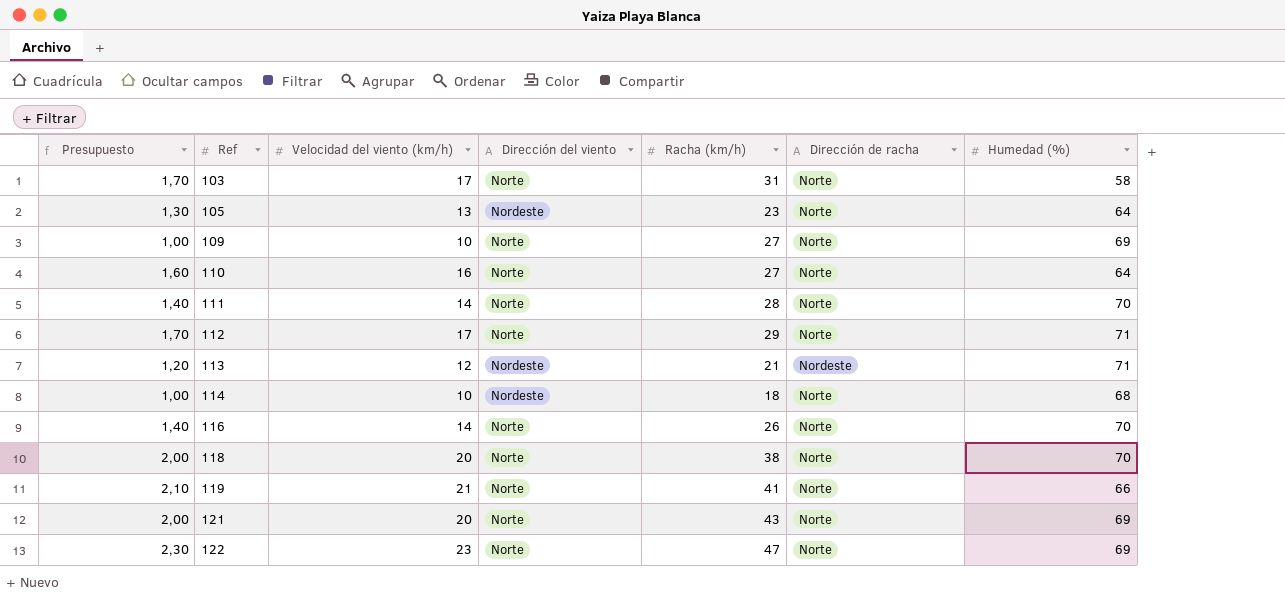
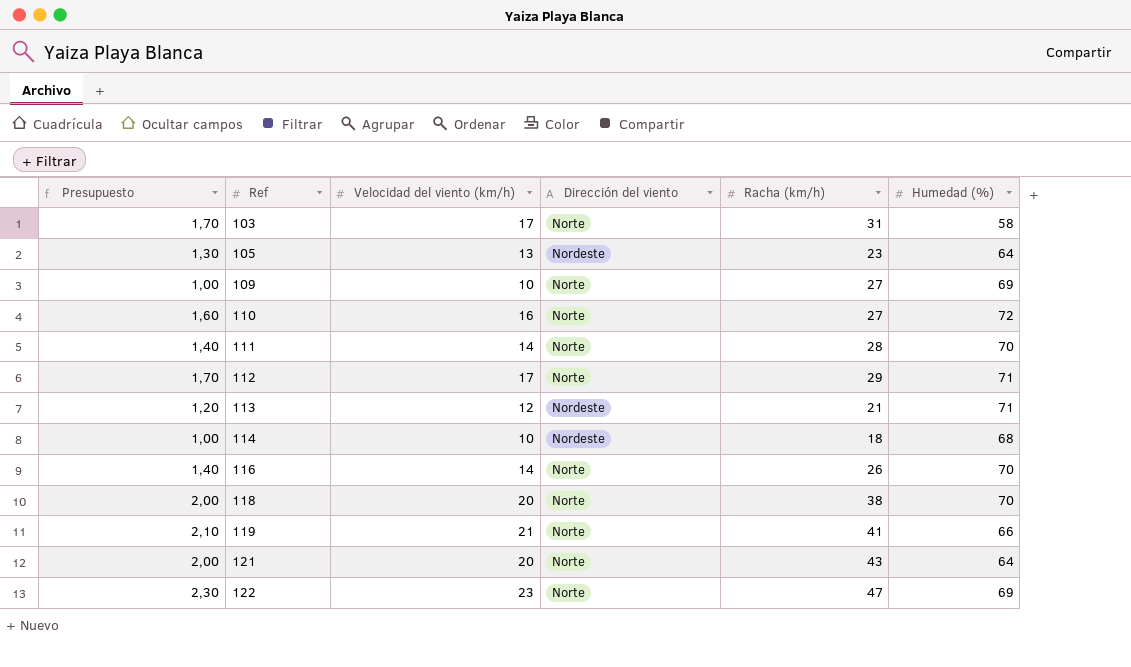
column Dirección de racha | position: 6 -> none
110 | Humedad (%): 64 -> 72
121 | Humedad (%): 69 -> 64

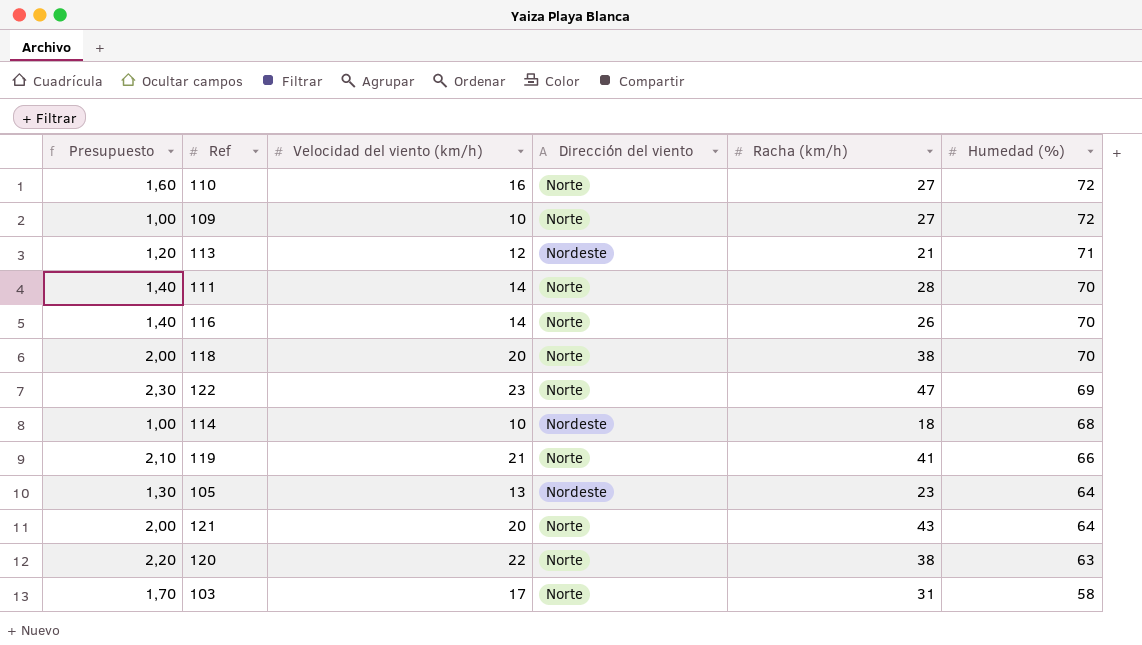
row order: Ref ascending -> Humedad (%) descending
row 112: 1,70 | 17 | Norte | 29 | 71 -> none
109 | Humedad (%): 69 -> 72
row 120: none -> 2,20 | 22 | Norte | 38 | 63

